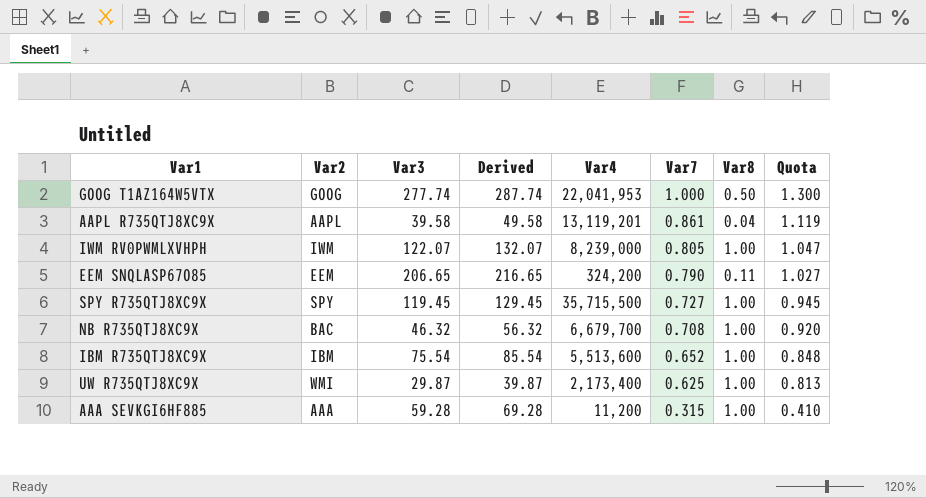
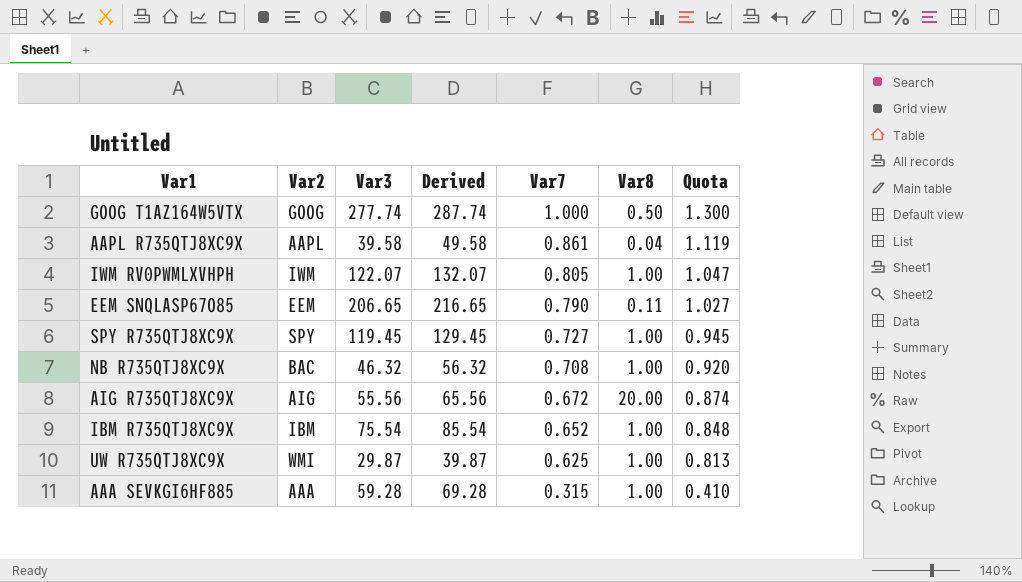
column Var4 | position: 5 -> none
row AIG R735QTJ8XC9X: none -> AIG | 55.56 | 65.56 | 0.672 | 20.00 | 0.874

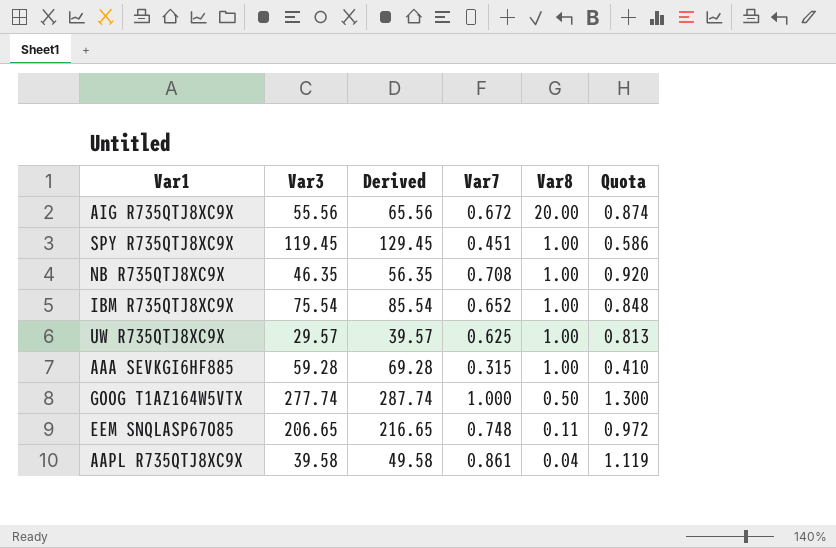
row order: Var7 descending -> Var8 descending
column Var2 | position: 2 -> none
row IWM RV0PWMLXVHPH: IWM | 122.07 | 132.07 | 0.805 | 1.00 | 1.047 -> none
SPY R735QTJ8XC9X | Var7: 0.727 -> 0.451
SPY R735QTJ8XC9X | Quota: 0.945 -> 0.586
NB R735QTJ8XC9X | Var3: 46.32 -> 46.35
NB R735QTJ8XC9X | Derived: 56.32 -> 56.35
UW R735QTJ8XC9X | Var3: 29.87 -> 29.57
UW R735QTJ8XC9X | Derived: 39.87 -> 39.57
EEM SNQLASP67O85 | Var7: 0.790 -> 0.748
EEM SNQLASP67O85 | Quota: 1.027 -> 0.972

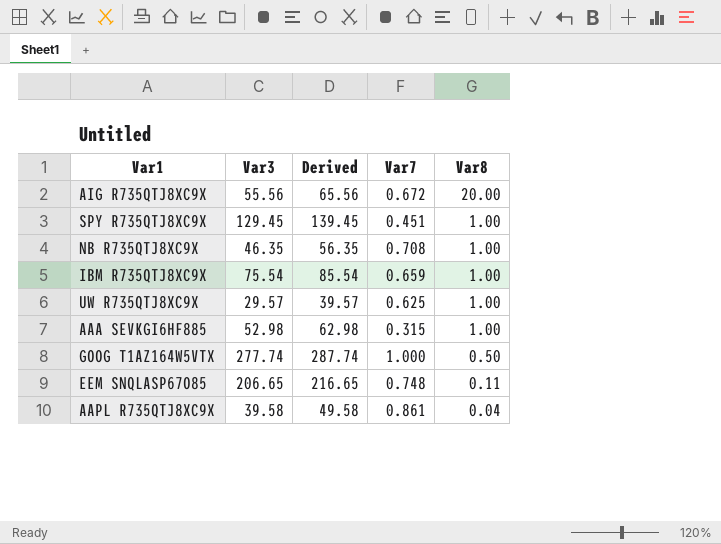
column Quota | formula: [Var7] * 1.3 -> none
SPY R735QTJ8XC9X | Var3: 119.45 -> 129.45
SPY R735QTJ8XC9X | Derived: 129.45 -> 139.45
IBM R735QTJ8XC9X | Var7: 0.652 -> 0.659
AAA SEVKGI6HF885 | Var3: 59.28 -> 52.98
AAA SEVKGI6HF885 | Derived: 69.28 -> 62.98

